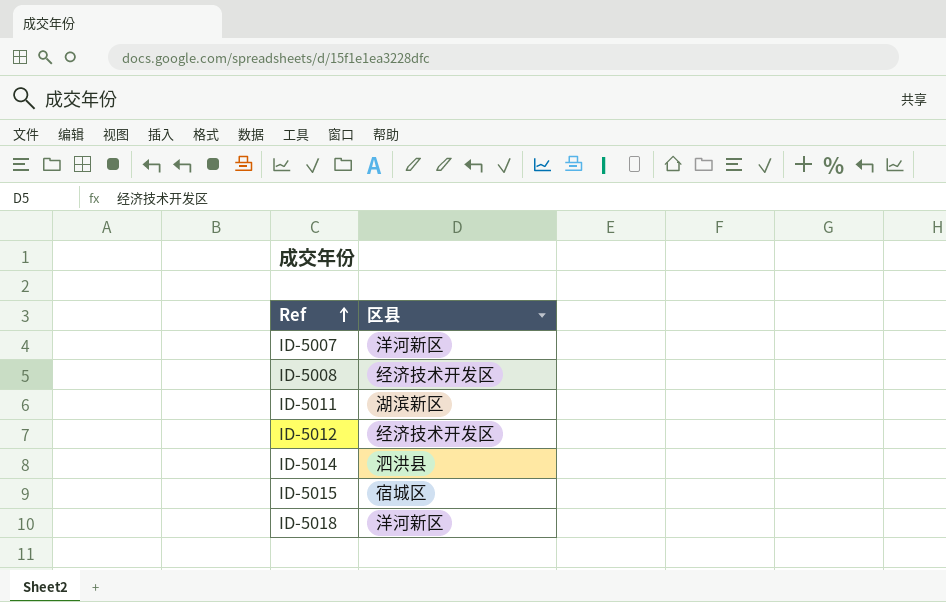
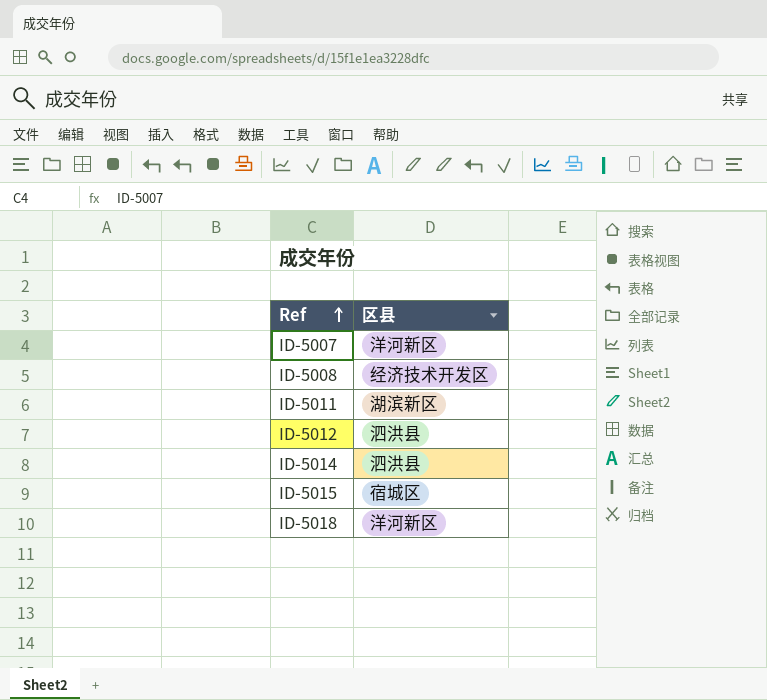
ID-5012 | 区县: 经济技术开发区 -> 泗洪县

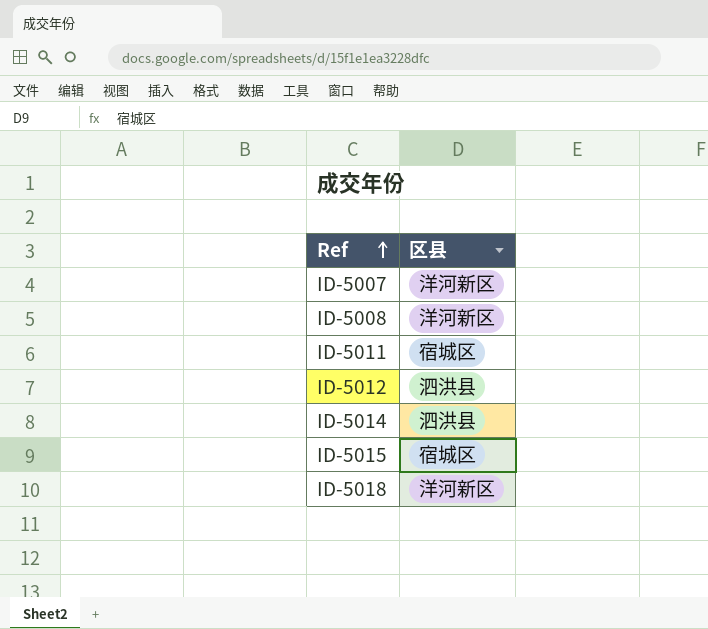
ID-5008 | 区县: 经济技术开发区 -> 洋河新区
ID-5011 | 区县: 湖滨新区 -> 宿城区

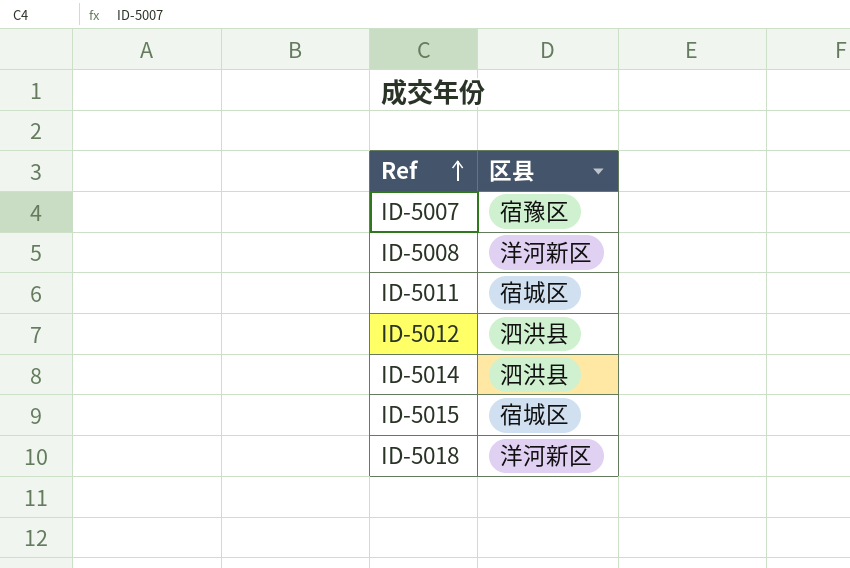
ID-5007 | 区县: 洋河新区 -> 宿豫区

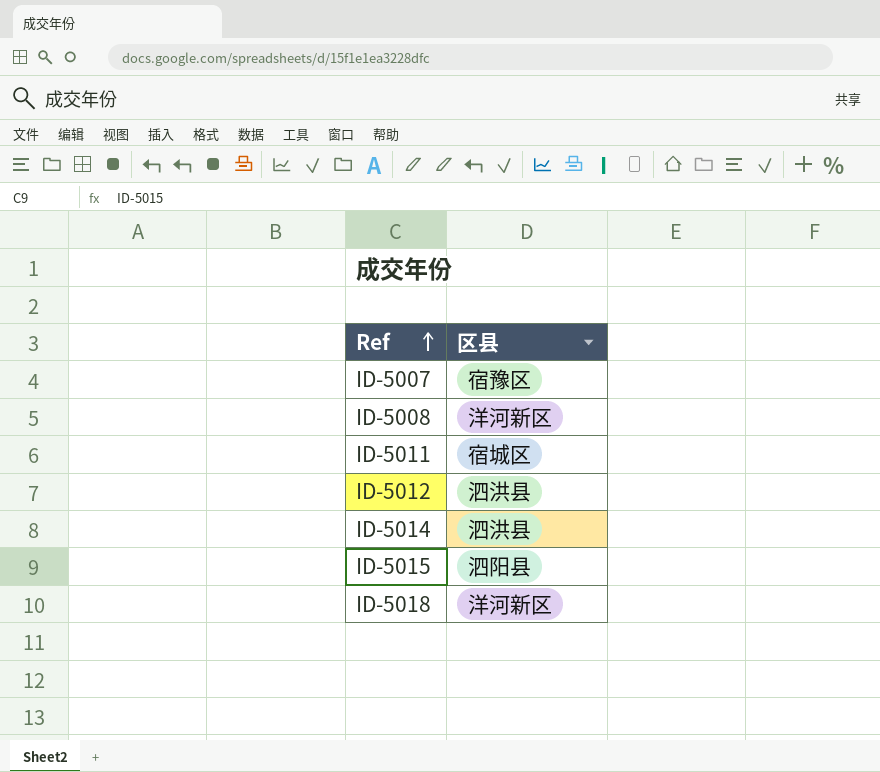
ID-5015 | 区县: 宿城区 -> 泗阳县

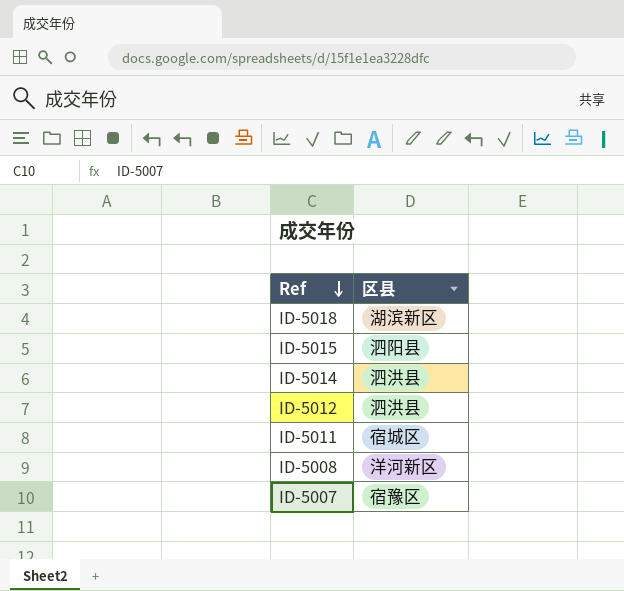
row order: Ref ascending -> Ref descending
ID-5018 | 区县: 洋河新区 -> 湖滨新区

